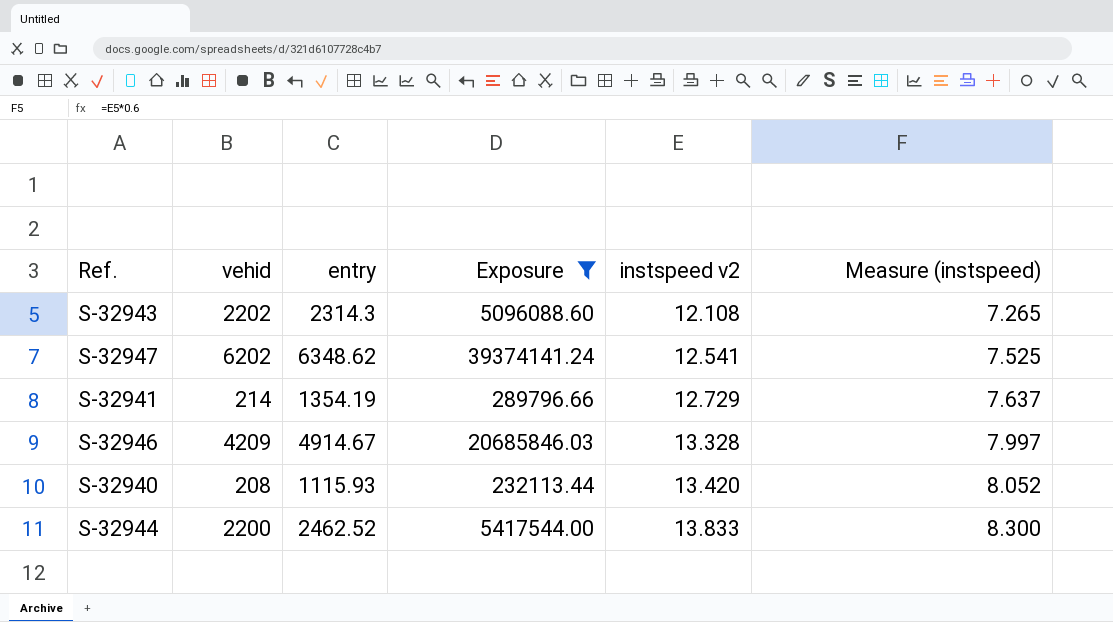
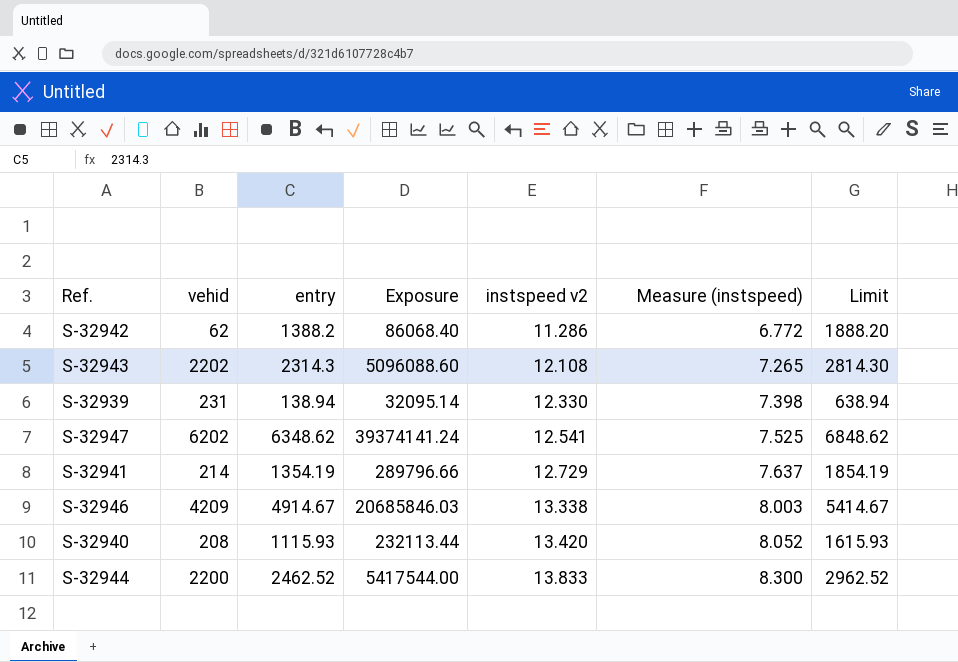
filter: Exposure >= 232113.44 -> none
column Limit | formula: none -> [entry] + 500
S-32946 | instspeed v2: 13.328 -> 13.338
S-32946 | Measure (instspeed): 7.997 -> 8.003

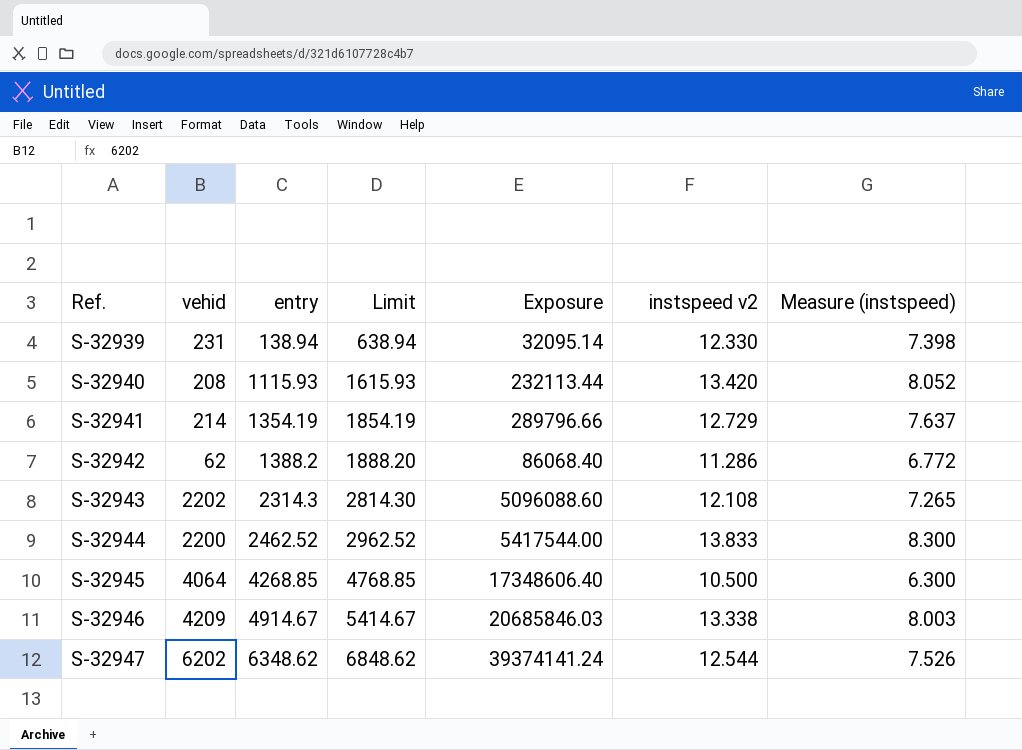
row order: instspeed v2 ascending -> Ref. ascending
column Limit | position: 7 -> 4
row S-32945: none -> 4064 | 4268.85 | 4768.85 | 17348606.40 | 10.500 | 6.300
S-32947 | instspeed v2: 12.541 -> 12.544
S-32947 | Measure (instspeed): 7.525 -> 7.526

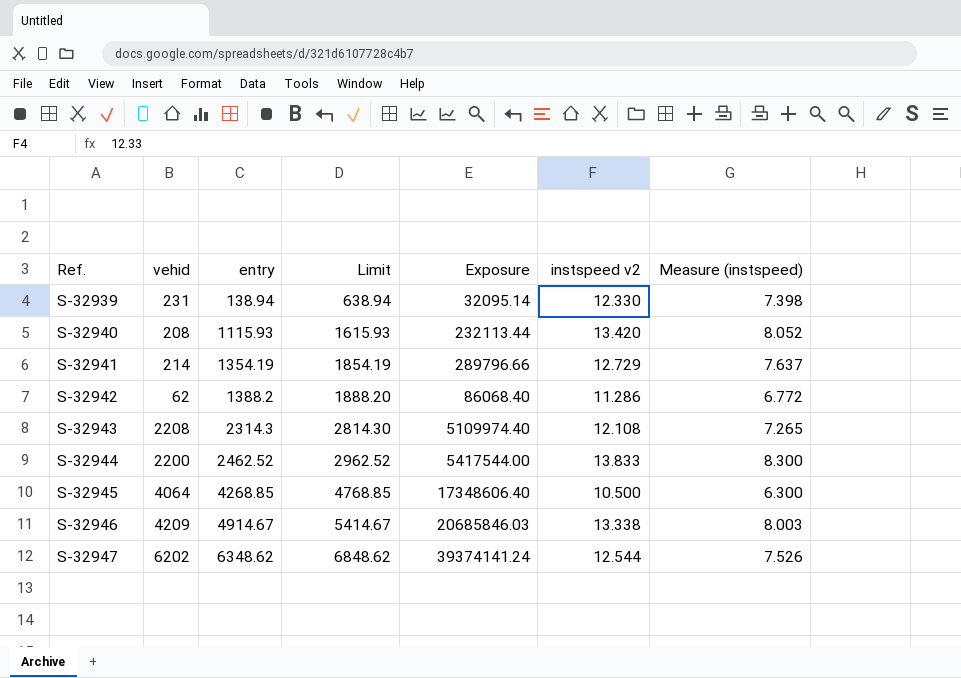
S-32943 | vehid: 2202 -> 2208
S-32943 | Exposure: 5096088.60 -> 5109974.40

